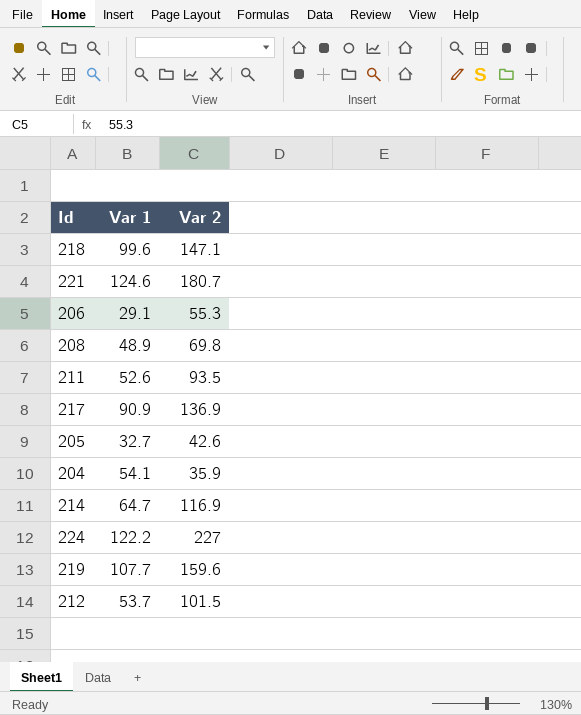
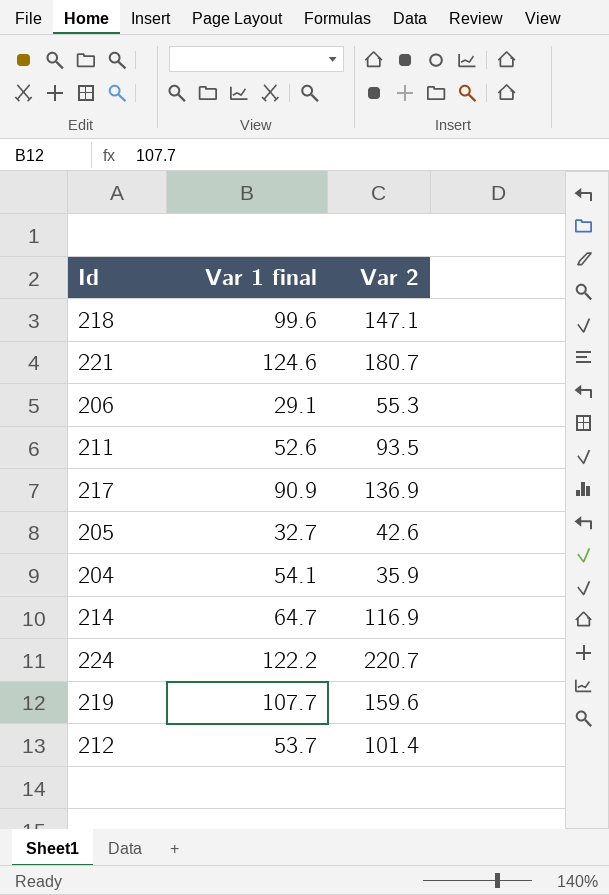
column name: Var 1 -> Var 1 final
row 208: 48.9 | 69.8 -> none
224 | Var 2: 227 -> 220.7
212 | Var 2: 101.5 -> 101.4

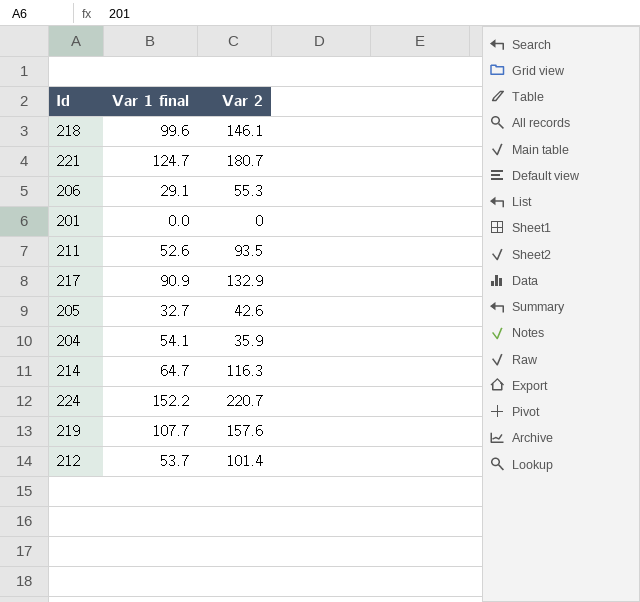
218 | Var 2: 147.1 -> 146.1
221 | Var 1 final: 124.6 -> 124.7
row 201: none -> 0.0 | 0
217 | Var 2: 136.9 -> 132.9
214 | Var 2: 116.9 -> 116.3
224 | Var 1 final: 122.2 -> 152.2
219 | Var 2: 159.6 -> 157.6

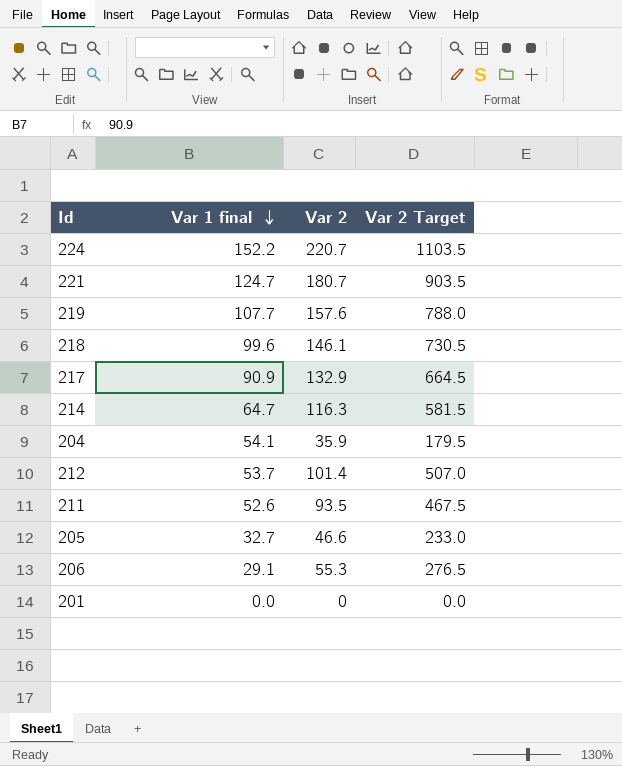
row order: none -> Var 1 final descending
column Var 2 Target | formula: none -> [Var 2] * 5
205 | Var 2: 42.6 -> 46.6

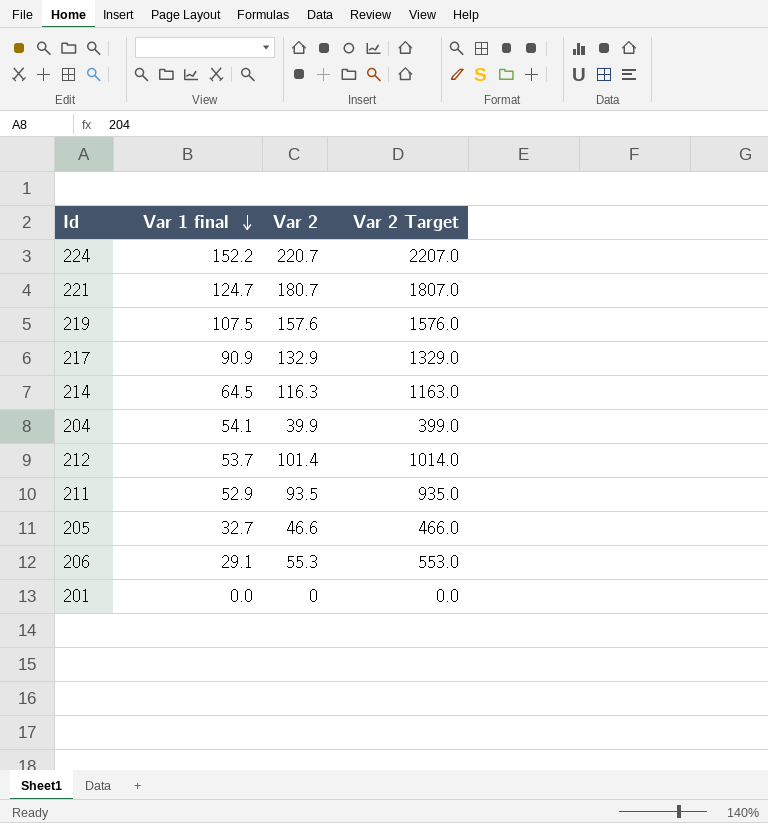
column Var 2 Target | formula: [Var 2] * 5 -> [Var 2] * 10
row 218: 99.6 | 146.1 | 730.5 -> none
219 | Var 1 final: 107.7 -> 107.5
214 | Var 1 final: 64.7 -> 64.5
204 | Var 2: 35.9 -> 39.9
211 | Var 1 final: 52.6 -> 52.9

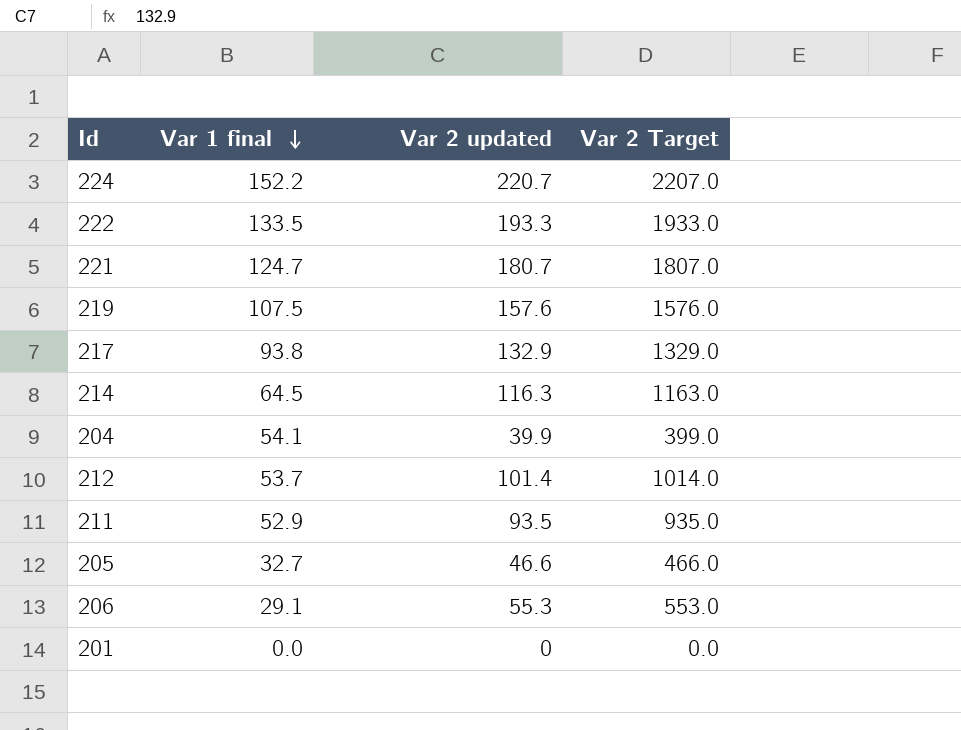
column name: Var 2 -> Var 2 updated
row 222: none -> 133.5 | 193.3 | 1933.0
217 | Var 1 final: 90.9 -> 93.8

